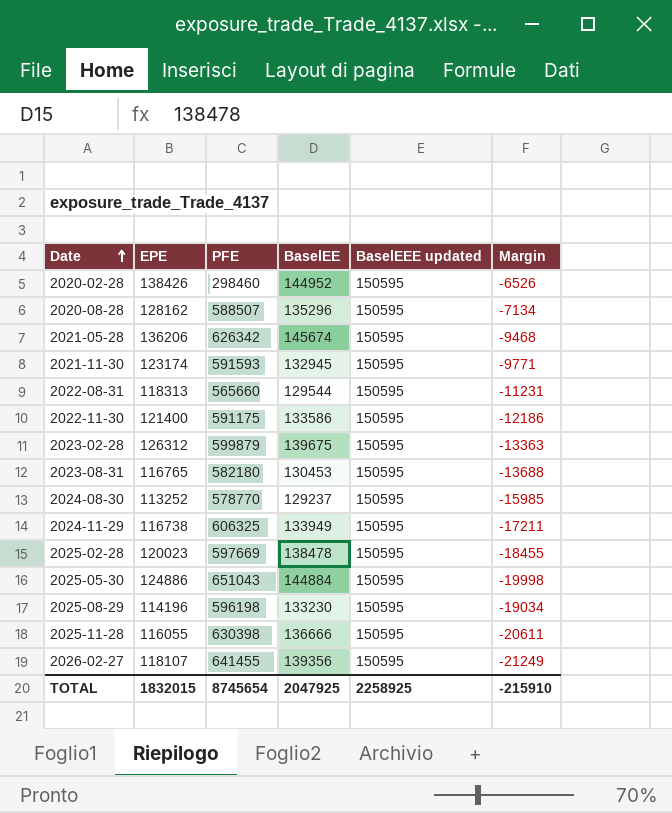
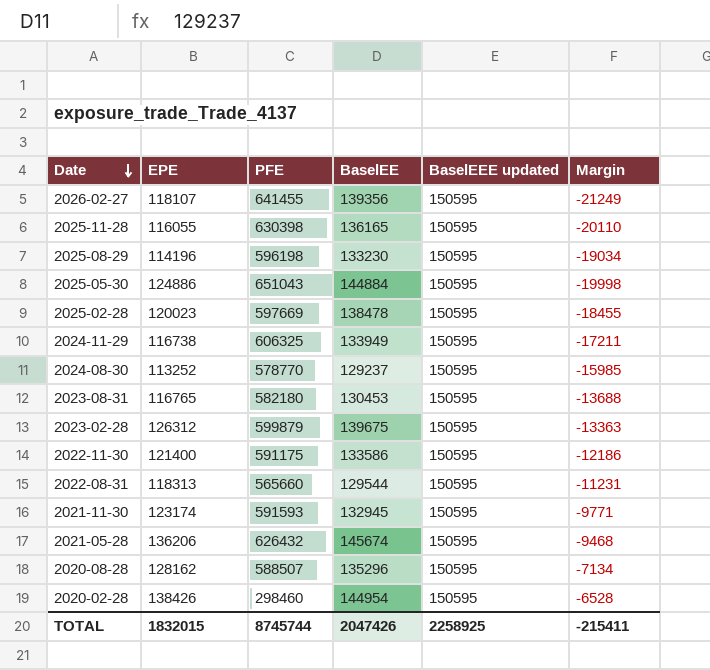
row order: Date ascending -> Date descending
2025-11-28 | BaselEE: 136666 -> 136165
2025-11-28 | Margin: -20611 -> -20110
2021-05-28 | PFE: 626342 -> 626432
2020-02-28 | BaselEE: 144952 -> 144954
2020-02-28 | Margin: -6526 -> -6528
TOTAL | PFE: 8745654 -> 8745744
TOTAL | BaselEE: 2047925 -> 2047426
TOTAL | Margin: -215910 -> -215411

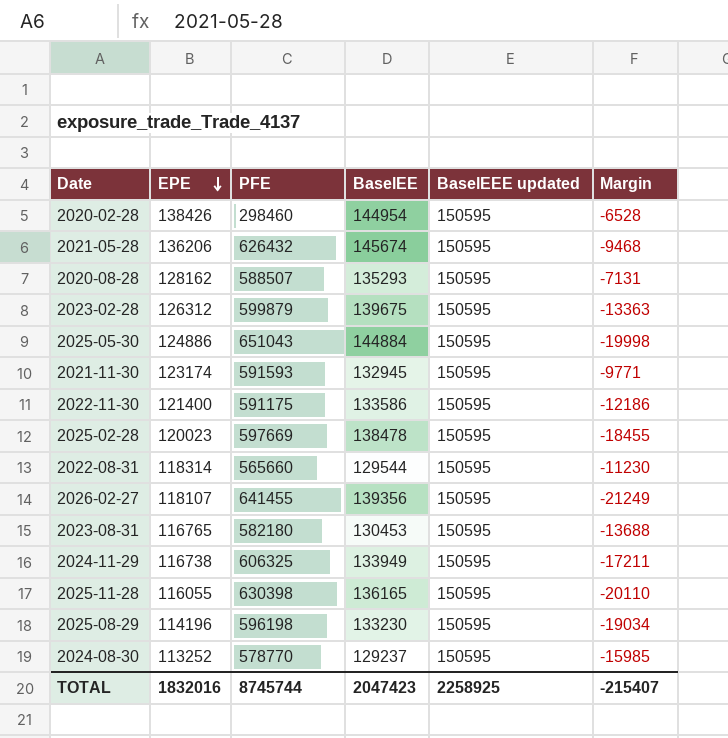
row order: Date descending -> EPE descending
2020-08-28 | BaselEE: 135296 -> 135293
2020-08-28 | Margin: -7134 -> -7131
2022-08-31 | EPE: 118313 -> 118314
2022-08-31 | Margin: -11231 -> -11230
TOTAL | EPE: 1832015 -> 1832016
TOTAL | BaselEE: 2047426 -> 2047423
TOTAL | Margin: -215411 -> -215407

